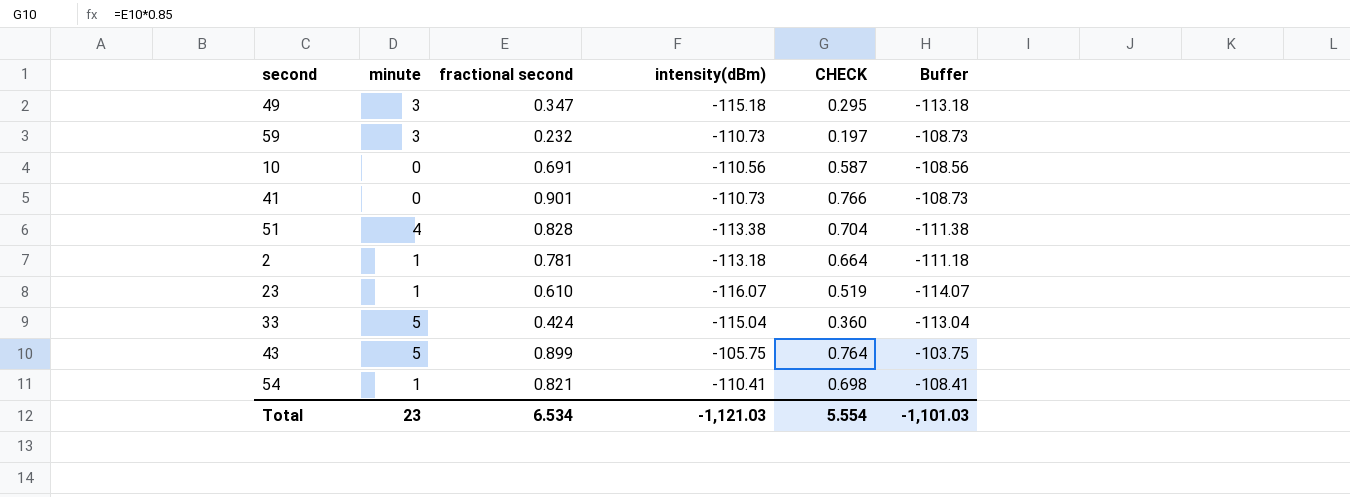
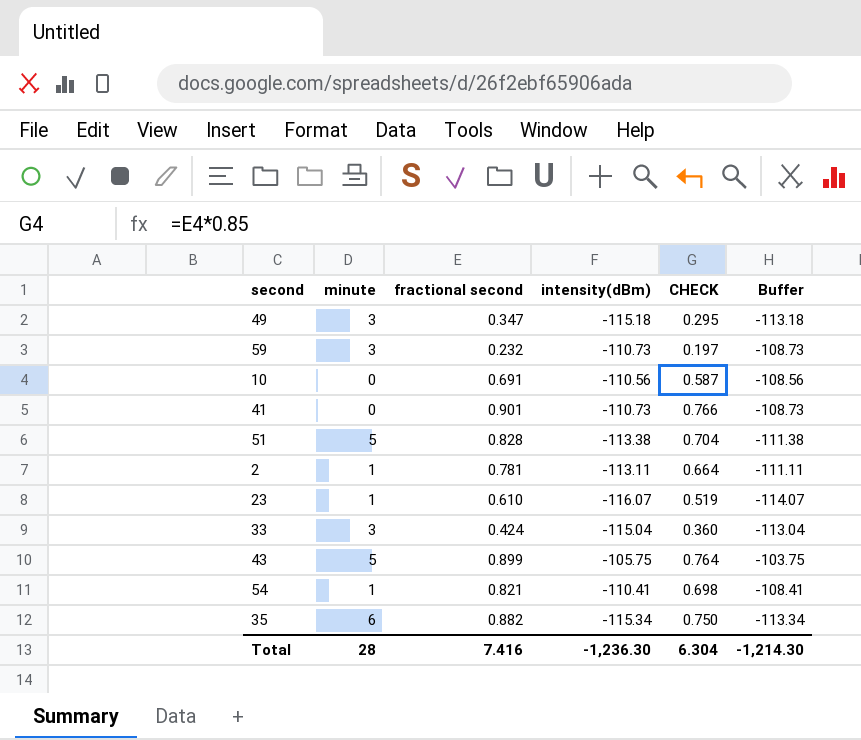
51 | minute: 4 -> 5
2 | intensity(dBm): -113.18 -> -113.11
2 | Buffer: -111.18 -> -111.11
33 | minute: 5 -> 3
row 35: none -> 6 | 0.882 | -115.34 | 0.750 | -113.34
Total | minute: 23 -> 28
Total | fractional second: 6.534 -> 7.416
Total | intensity(dBm): -1,121.03 -> -1,236.30
Total | CHECK: 5.554 -> 6.304
Total | Buffer: -1,101.03 -> -1,214.30

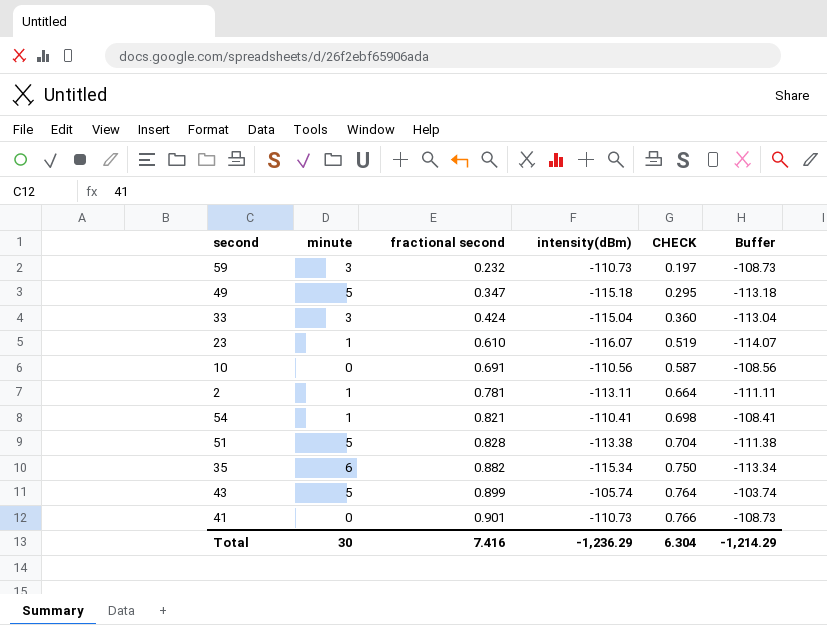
row order: none -> fractional second ascending
49 | minute: 3 -> 5
43 | intensity(dBm): -105.75 -> -105.74
43 | Buffer: -103.75 -> -103.74
Total | minute: 28 -> 30
Total | intensity(dBm): -1,236.30 -> -1,236.29
Total | Buffer: -1,214.30 -> -1,214.29

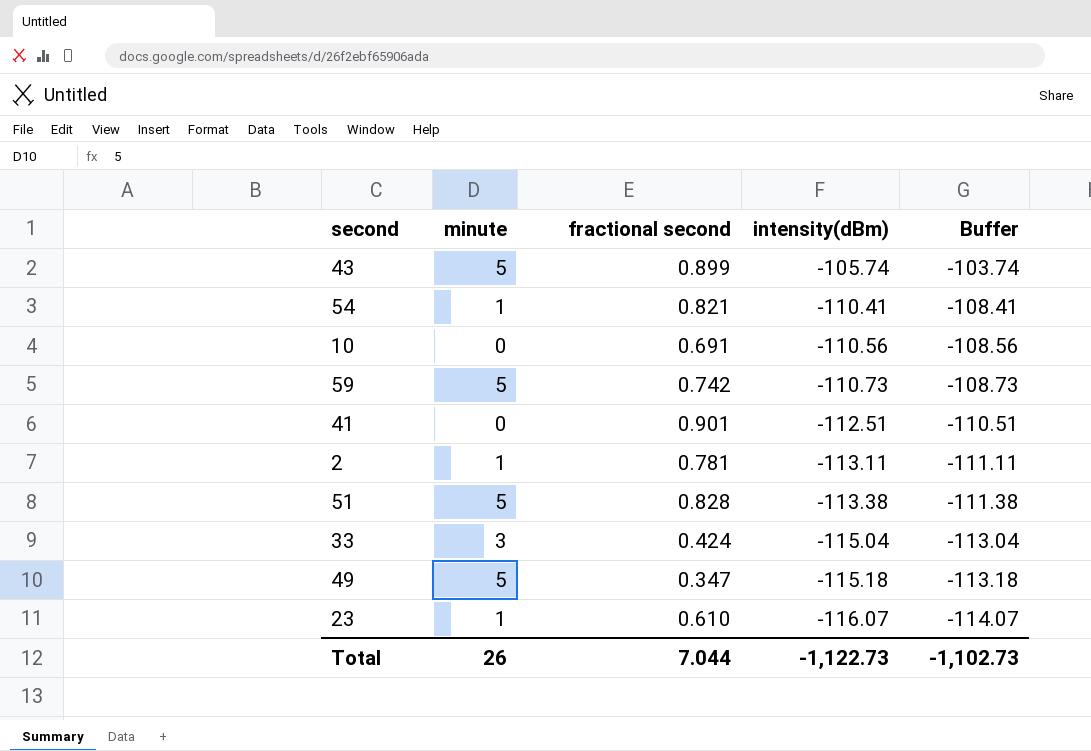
row order: fractional second ascending -> intensity(dBm) descending
column CHECK | formula: [fractional second] * 0.85 -> none
row 35: 6 | 0.882 | -115.34 | 0.750 | -113.34 -> none
59 | minute: 3 -> 5
59 | fractional second: 0.232 -> 0.742
41 | intensity(dBm): -110.73 -> -112.51
41 | Buffer: -108.73 -> -110.51
Total | minute: 30 -> 26
Total | fractional second: 7.416 -> 7.044
Total | intensity(dBm): -1,236.29 -> -1,122.73
Total | Buffer: -1,214.29 -> -1,102.73

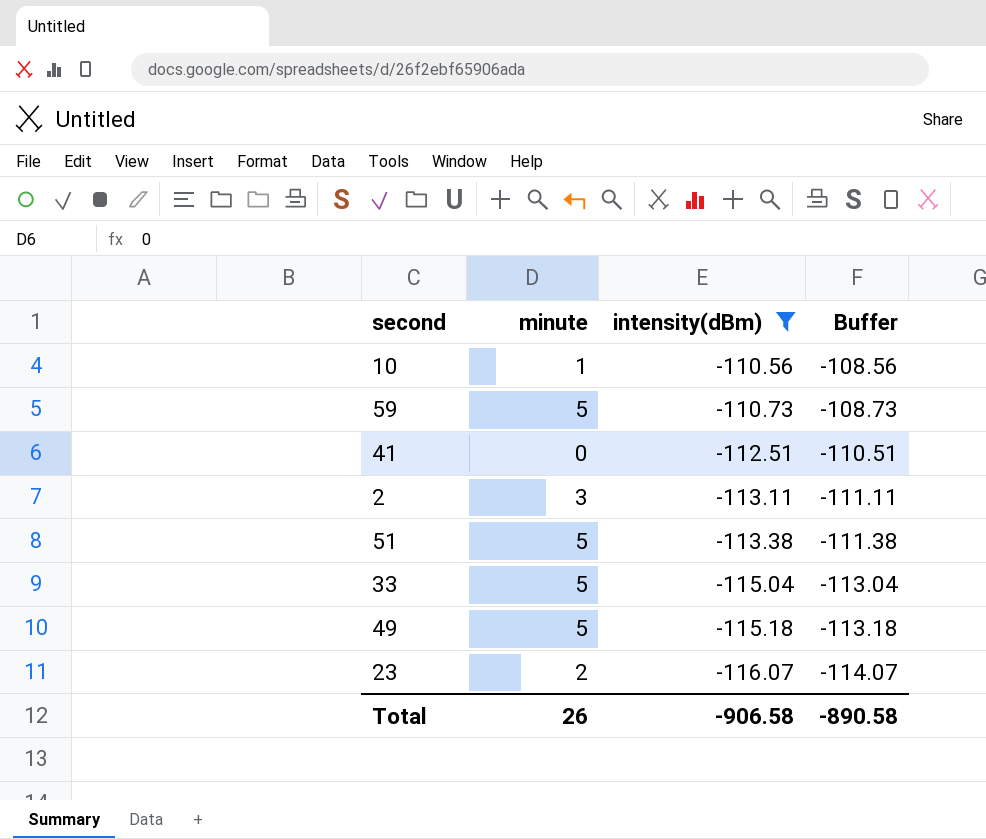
filter: none -> intensity(dBm) <= -110.56
column fractional second | position: 3 -> none
10 | minute: 0 -> 1
2 | minute: 1 -> 3
33 | minute: 3 -> 5
23 | minute: 1 -> 2
Total | intensity(dBm): -1,122.73 -> -906.58
Total | Buffer: -1,102.73 -> -890.58

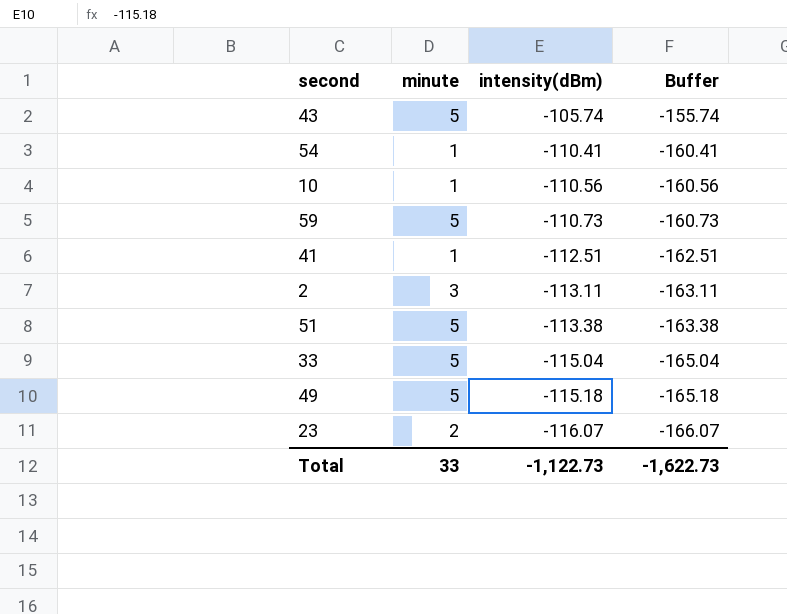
filter: intensity(dBm) <= -110.56 -> none
column Buffer | formula: [intensity(dBm)] + 2 -> [intensity(dBm)] - 50
41 | minute: 0 -> 1
Total | minute: 26 -> 33
Total | intensity(dBm): -906.58 -> -1,122.73
Total | Buffer: -890.58 -> -1,622.73

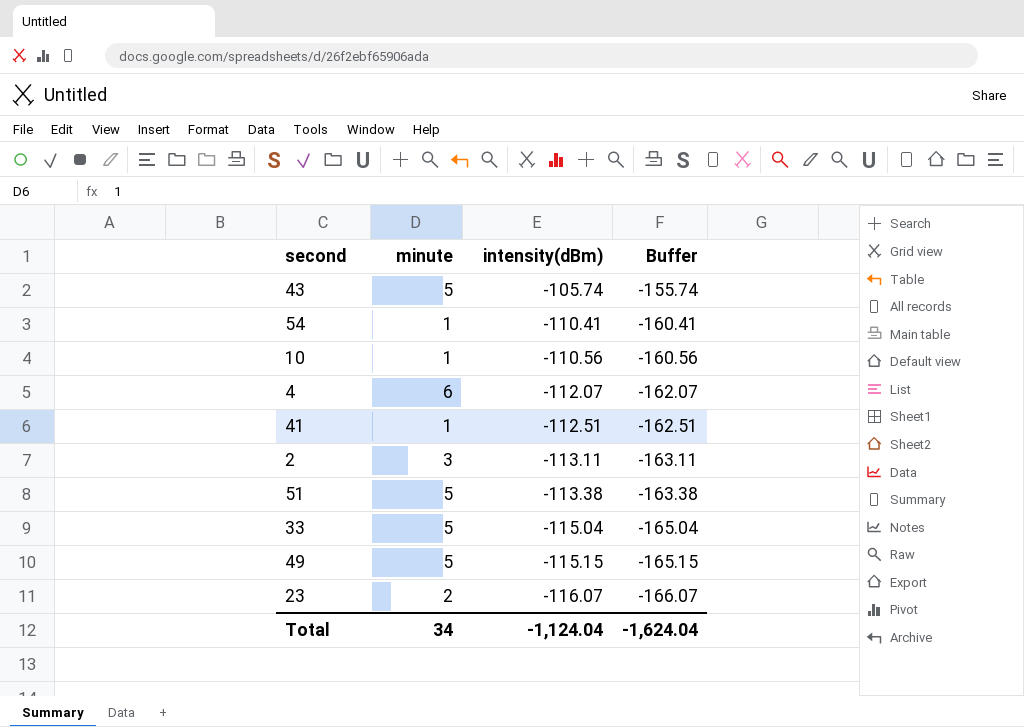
row 59: 5 | -110.73 | -160.73 -> none
row 4: none -> 6 | -112.07 | -162.07
49 | intensity(dBm): -115.18 -> -115.15
49 | Buffer: -165.18 -> -165.15
Total | minute: 33 -> 34
Total | intensity(dBm): -1,122.73 -> -1,124.04
Total | Buffer: -1,622.73 -> -1,624.04

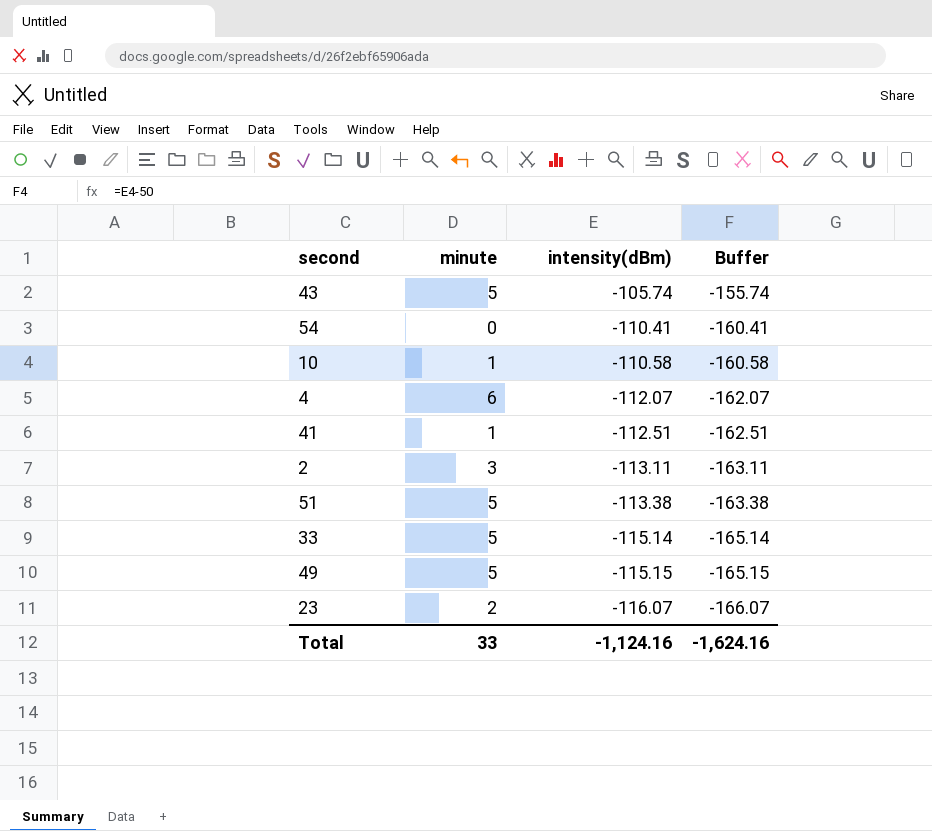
54 | minute: 1 -> 0
10 | intensity(dBm): -110.56 -> -110.58
10 | Buffer: -160.56 -> -160.58
33 | intensity(dBm): -115.04 -> -115.14
33 | Buffer: -165.04 -> -165.14
Total | minute: 34 -> 33
Total | intensity(dBm): -1,124.04 -> -1,124.16
Total | Buffer: -1,624.04 -> -1,624.16

